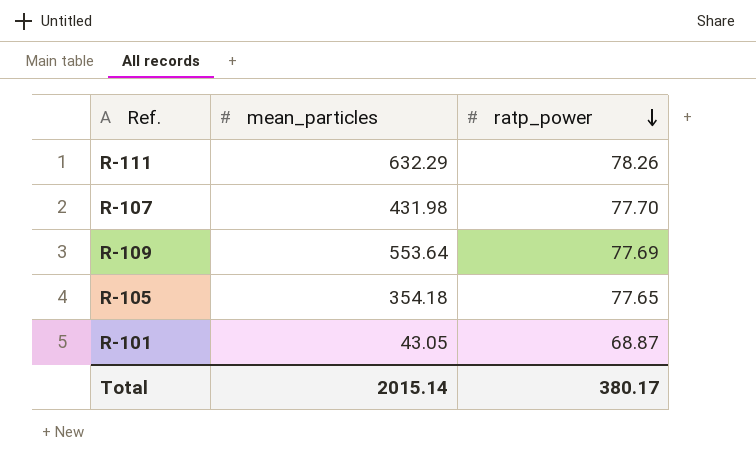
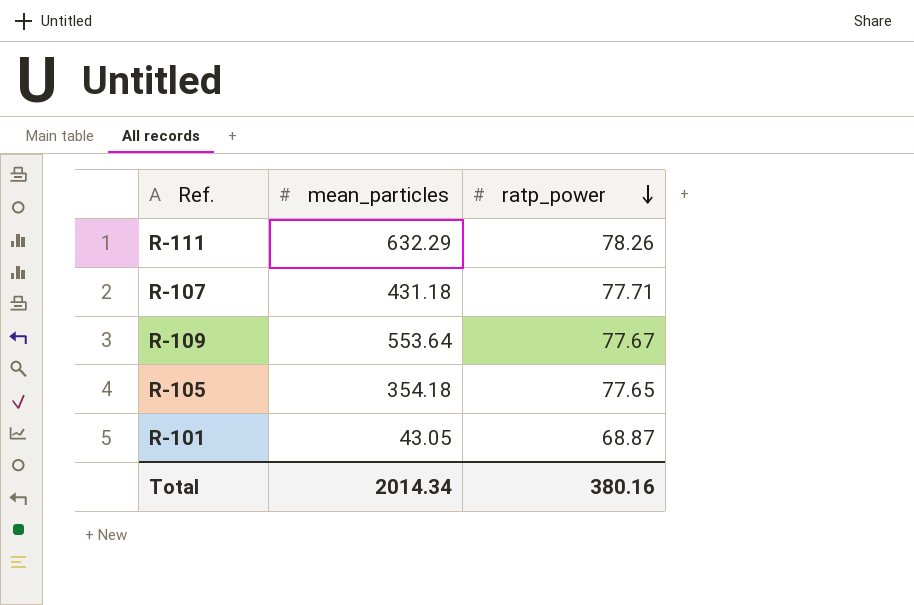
R-107 | mean_particles: 431.98 -> 431.18
R-107 | ratp_power: 77.70 -> 77.71
R-109 | ratp_power: 77.69 -> 77.67
Total | mean_particles: 2015.14 -> 2014.34
Total | ratp_power: 380.17 -> 380.16

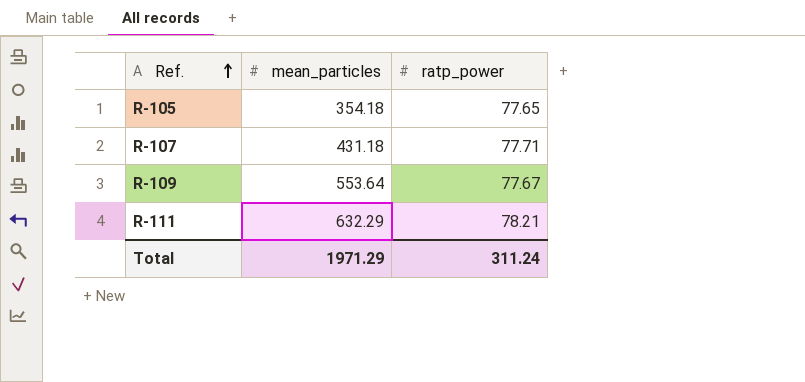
row order: ratp_power descending -> Ref. ascending
row R-101: 43.05 | 68.87 -> none
R-111 | ratp_power: 78.26 -> 78.21
Total | mean_particles: 2014.34 -> 1971.29
Total | ratp_power: 380.16 -> 311.24

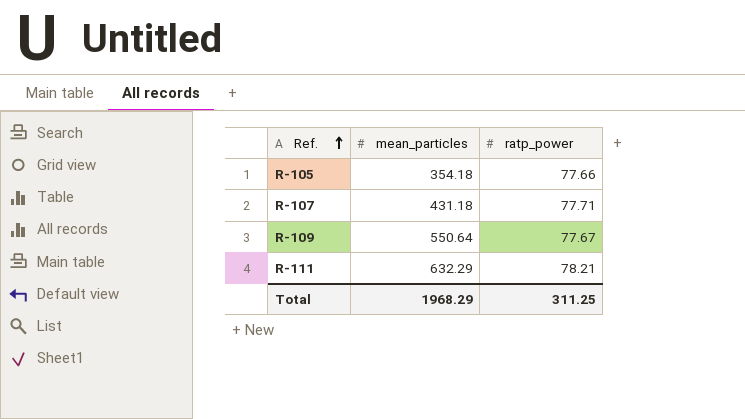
R-105 | ratp_power: 77.65 -> 77.66
R-109 | mean_particles: 553.64 -> 550.64
Total | mean_particles: 1971.29 -> 1968.29
Total | ratp_power: 311.24 -> 311.25

